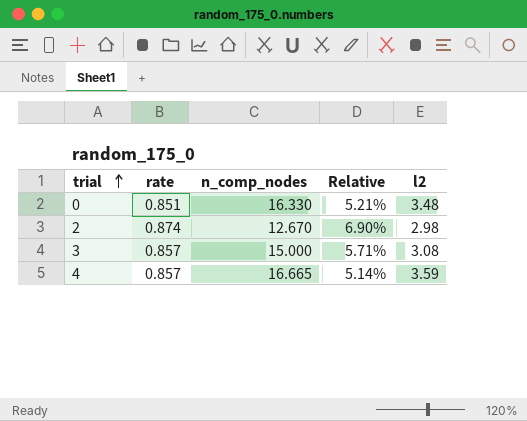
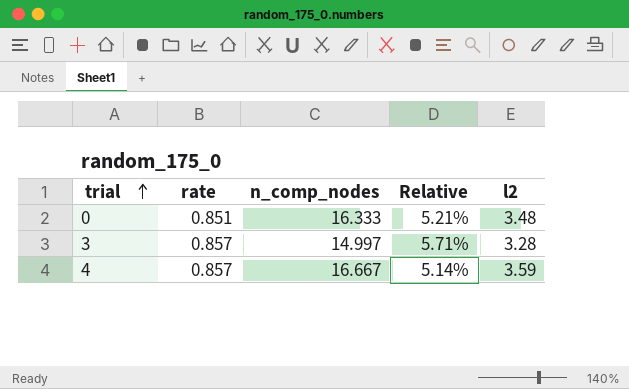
row 2: 0.874 | 12.670 | 6.90% | 2.98 -> none
0 | n_comp_nodes: 16.330 -> 16.333
3 | n_comp_nodes: 15.000 -> 14.997
3 | l2: 3.08 -> 3.28
4 | n_comp_nodes: 16.665 -> 16.667

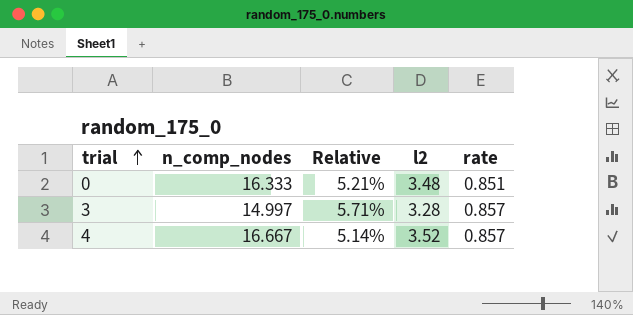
column rate | position: 2 -> 5
4 | l2: 3.59 -> 3.52

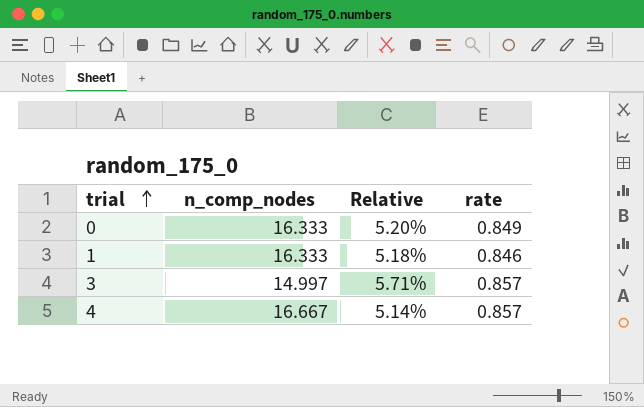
column l2 | position: 4 -> none
0 | Relative: 5.21% -> 5.20%
0 | rate: 0.851 -> 0.849
row 1: none -> 16.333 | 5.18% | 0.846

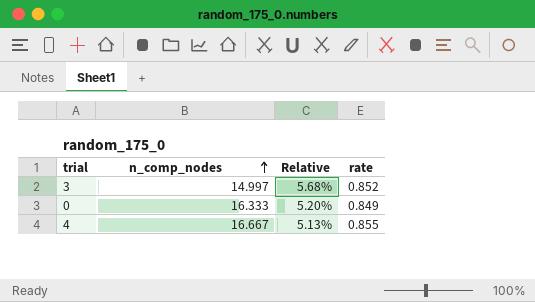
row order: trial ascending -> n_comp_nodes ascending
row 1: 16.333 | 5.18% | 0.846 -> none
3 | Relative: 5.71% -> 5.68%
3 | rate: 0.857 -> 0.852
4 | Relative: 5.14% -> 5.13%
4 | rate: 0.857 -> 0.855

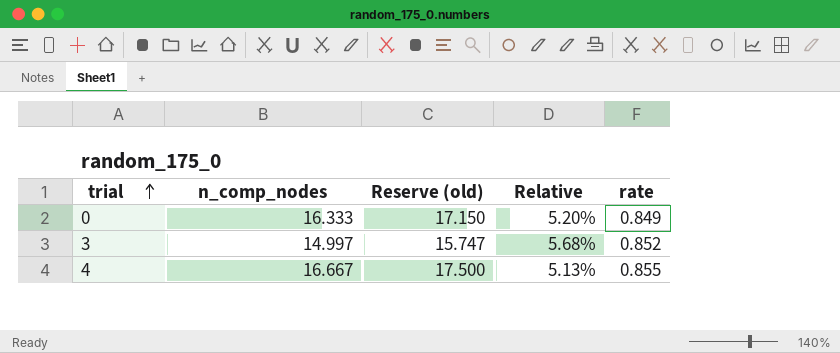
row order: n_comp_nodes ascending -> trial ascending
column Reserve (old) | formula: none -> [n_comp_nodes] * 1.05

